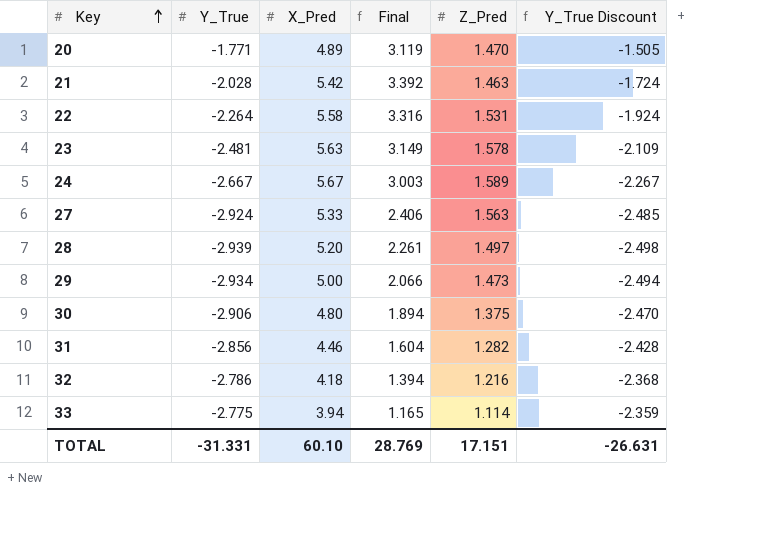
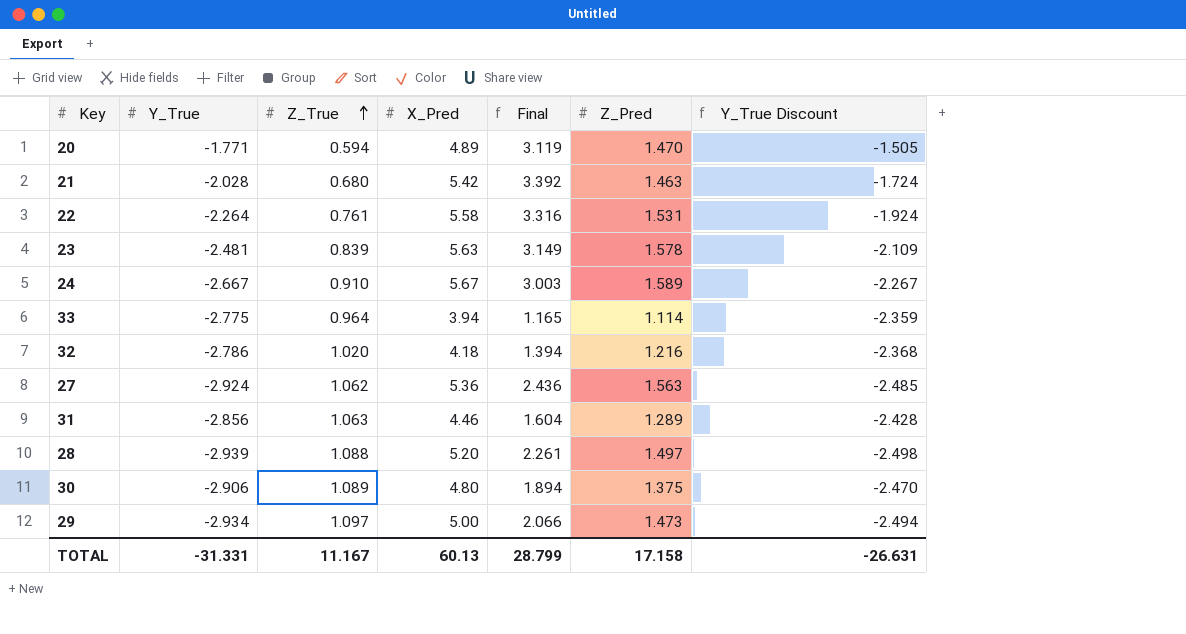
row order: Key ascending -> Z_True ascending
column Z_True | position: none -> 3
27 | X_Pred: 5.33 -> 5.36
27 | Final: 2.406 -> 2.436
31 | Z_Pred: 1.282 -> 1.289
TOTAL | X_Pred: 60.10 -> 60.13
TOTAL | Final: 28.769 -> 28.799
TOTAL | Z_Pred: 17.151 -> 17.158

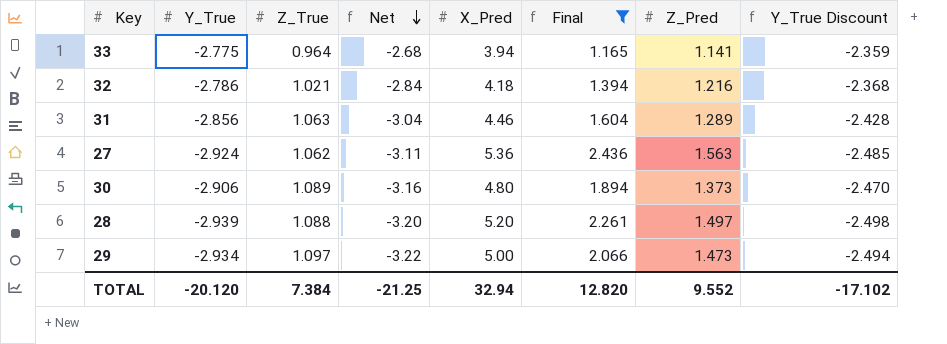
filter: none -> Final <= 2.436
row order: Z_True ascending -> Net descending
column Net | formula: none -> [Y_True] * [Z_True]
33 | Z_Pred: 1.114 -> 1.141
32 | Z_True: 1.020 -> 1.021
30 | Z_Pred: 1.375 -> 1.373
TOTAL | Y_True: -31.331 -> -20.120
TOTAL | Z_True: 11.167 -> 7.384
TOTAL | X_Pred: 60.13 -> 32.94
TOTAL | Final: 28.799 -> 12.820
TOTAL | Z_Pred: 17.158 -> 9.552
TOTAL | Y_True Discount: -26.631 -> -17.102

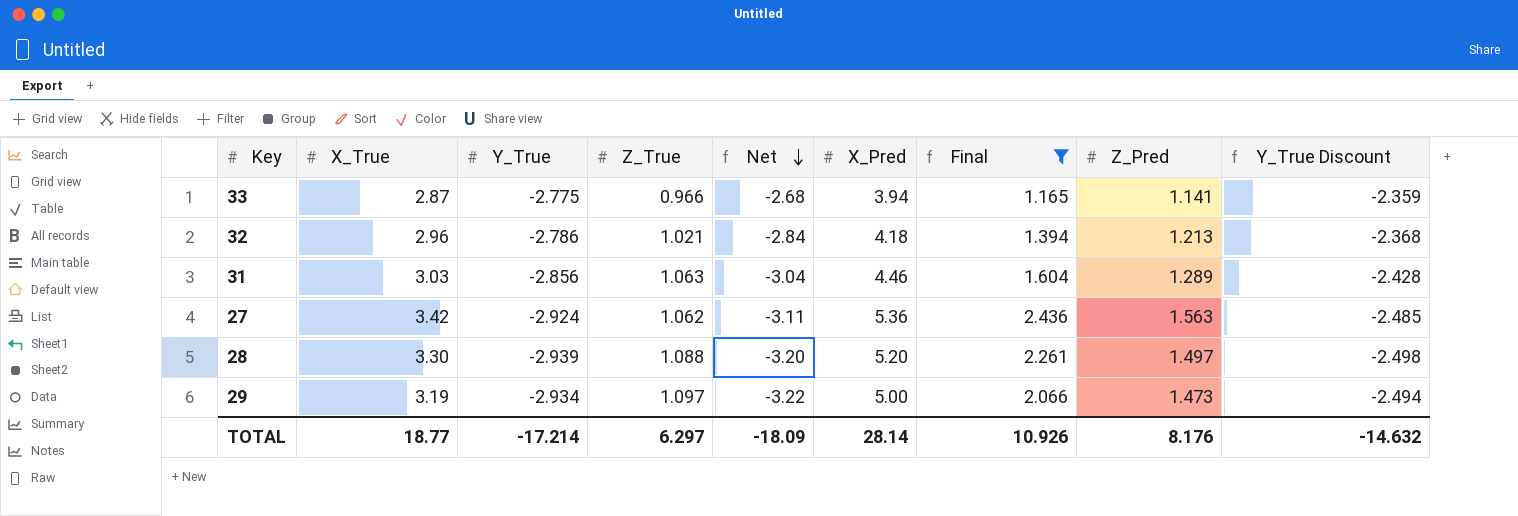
column X_True | position: none -> 2
row 30: -2.906 | 1.089 | -3.16 | 4.80 | 1.894 | 1.373 | -2.470 -> none
33 | Z_True: 0.964 -> 0.966
32 | Z_Pred: 1.216 -> 1.213
TOTAL | Y_True: -20.120 -> -17.214
TOTAL | Z_True: 7.384 -> 6.297
TOTAL | Net: -21.25 -> -18.09
TOTAL | X_Pred: 32.94 -> 28.14
TOTAL | Final: 12.820 -> 10.926
TOTAL | Z_Pred: 9.552 -> 8.176
TOTAL | Y_True Discount: -17.102 -> -14.632

